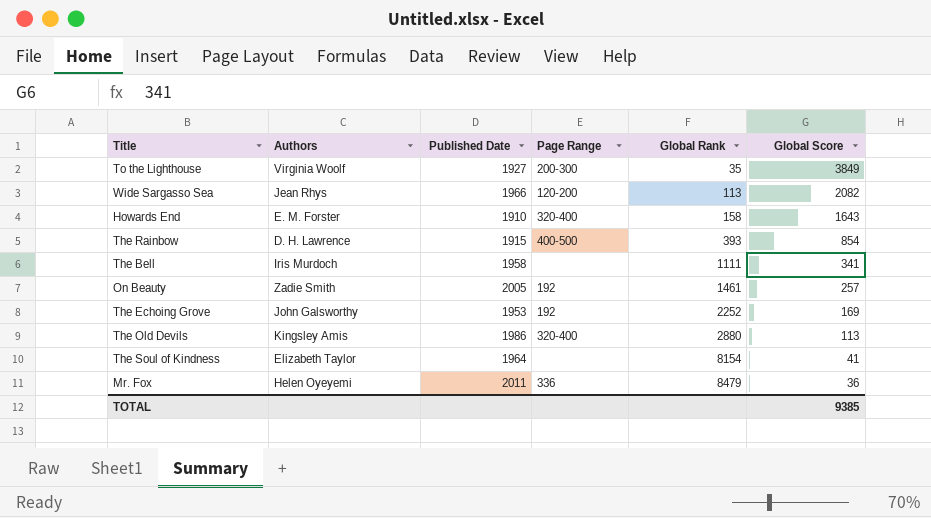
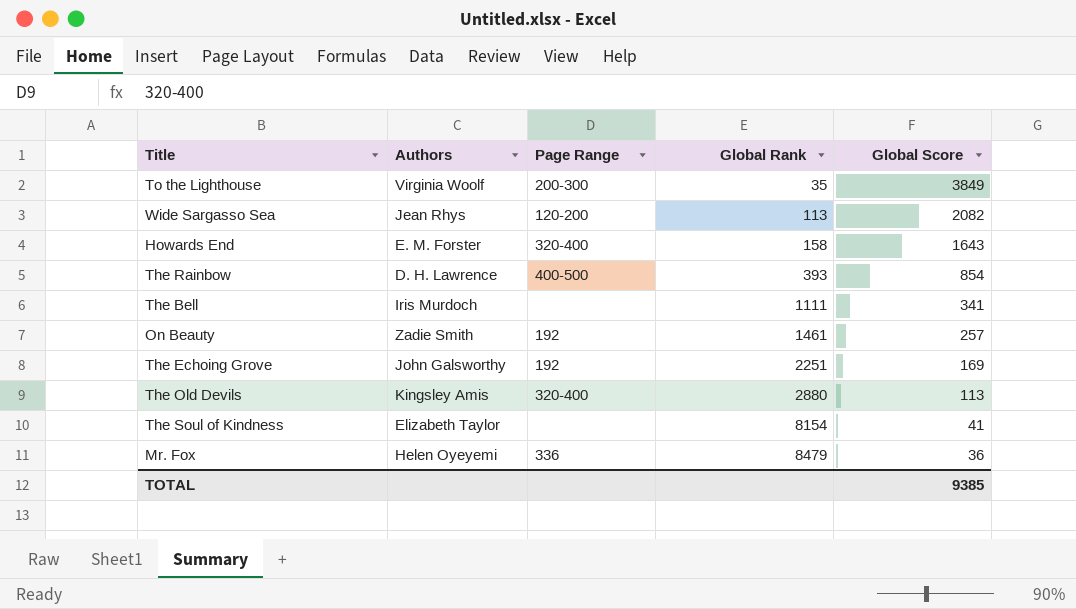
column Published Date | position: 3 -> none
The Echoing Grove | Global Rank: 2252 -> 2251

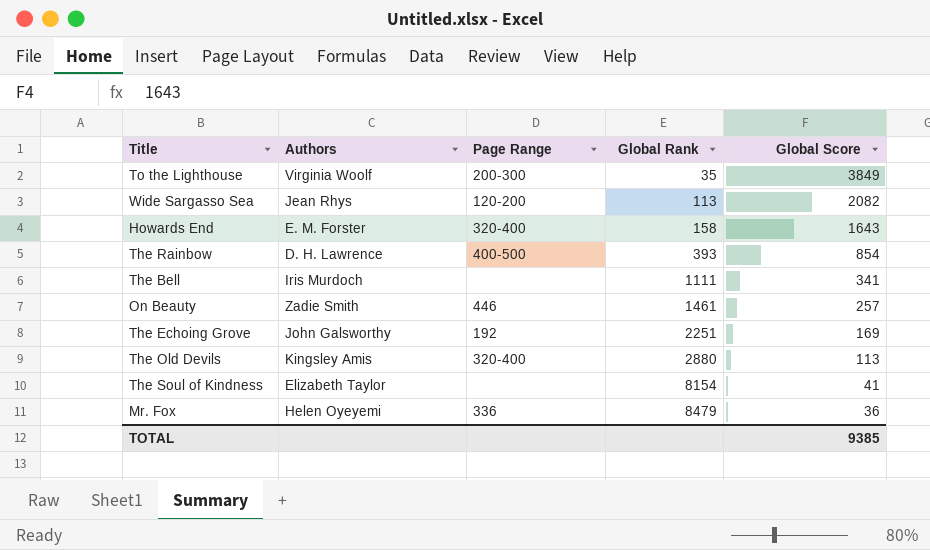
On Beauty | Page Range: 192 -> 446

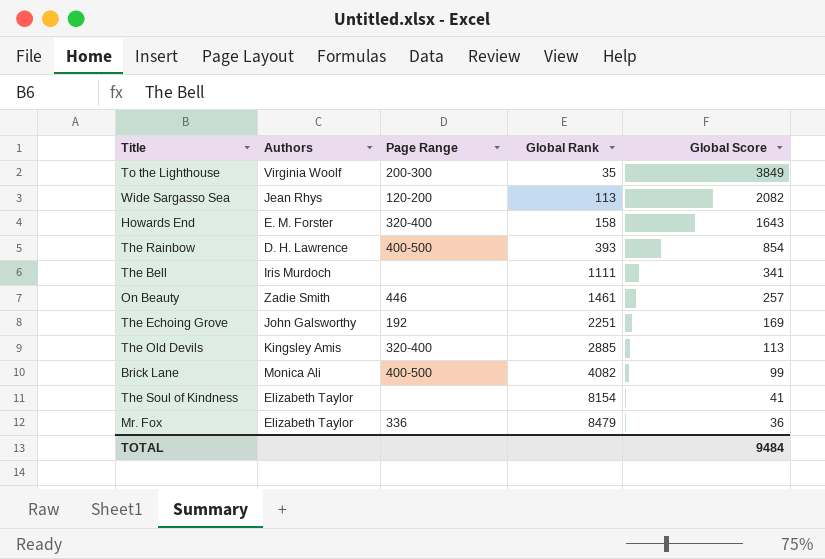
The Old Devils | Global Rank: 2880 -> 2885
row Brick Lane: none -> Monica Ali | 400-500 | 4082 | 99
Mr. Fox | Authors: Helen Oyeyemi -> Elizabeth Taylor
TOTAL | Global Score: 9385 -> 9484

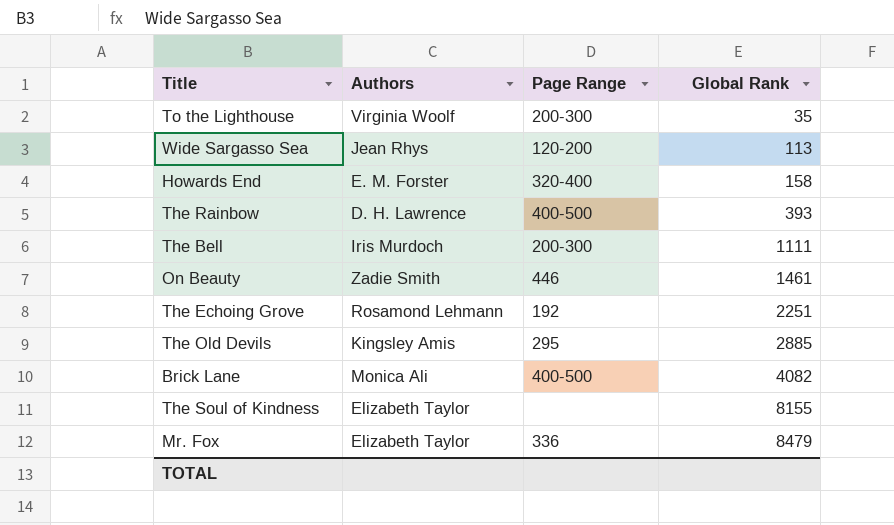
column Global Score | position: 5 -> none
The Bell | Page Range: none -> 200-300
The Echoing Grove | Authors: John Galsworthy -> Rosamond Lehmann
The Old Devils | Page Range: 320-400 -> 295
The Soul of Kindness | Global Rank: 8154 -> 8155

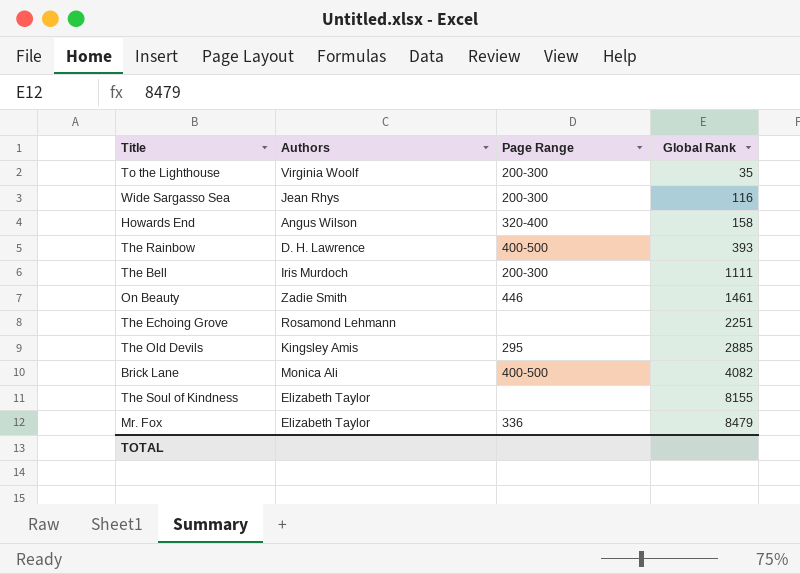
Wide Sargasso Sea | Page Range: 120-200 -> 200-300
Wide Sargasso Sea | Global Rank: 113 -> 116
Howards End | Authors: E. M. Forster -> Angus Wilson
The Echoing Grove | Page Range: 192 -> none

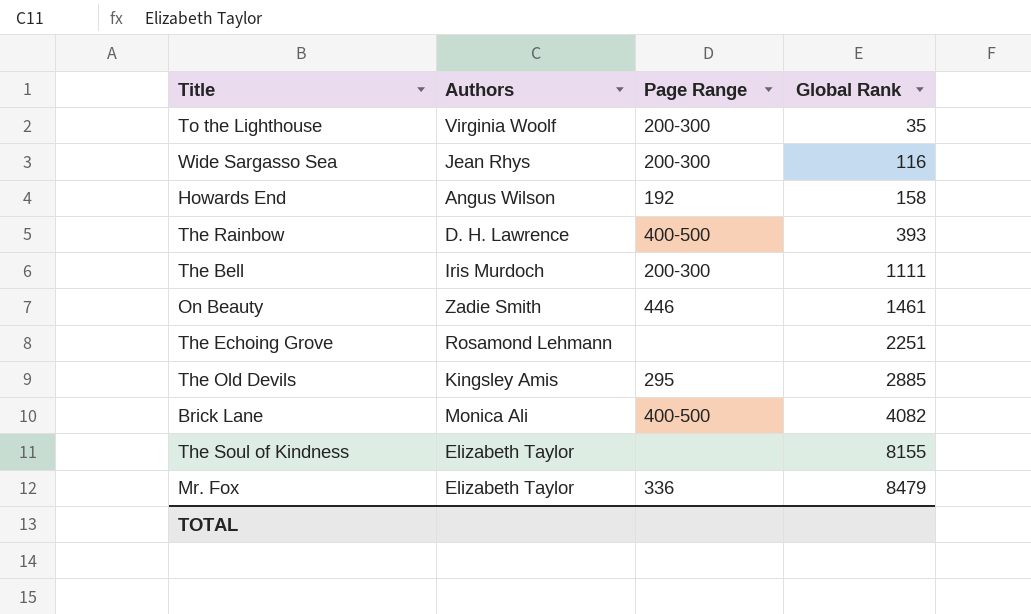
Howards End | Page Range: 320-400 -> 192

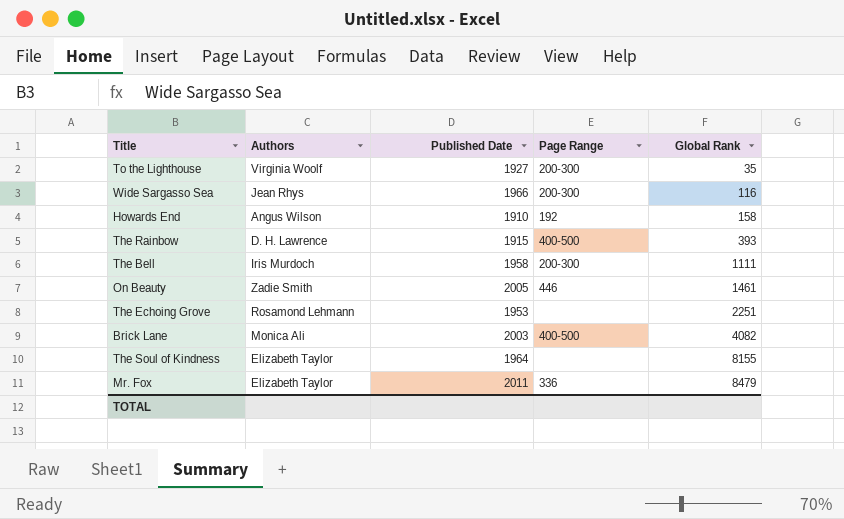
column Published Date | position: none -> 3
row The Old Devils: Kingsley Amis | 295 | 2885 -> none

